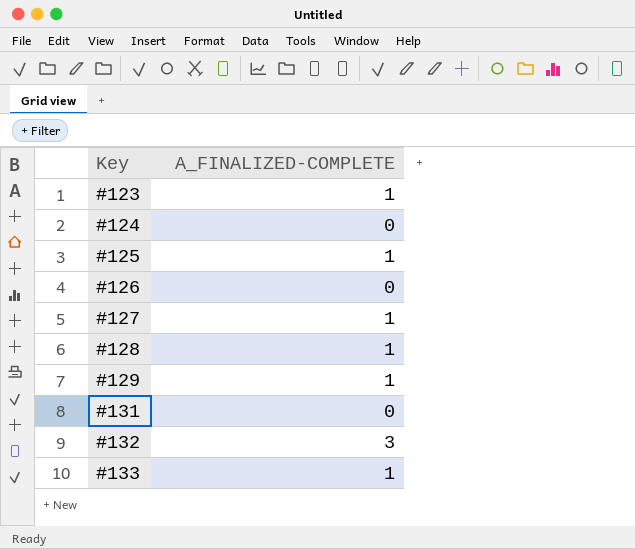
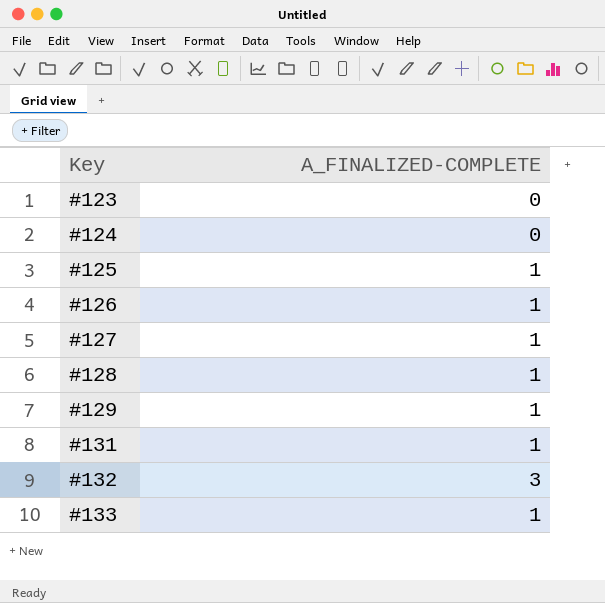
#123 | A_FINALIZED-COMPLETE: 1 -> 0
#126 | A_FINALIZED-COMPLETE: 0 -> 1
#131 | A_FINALIZED-COMPLETE: 0 -> 1

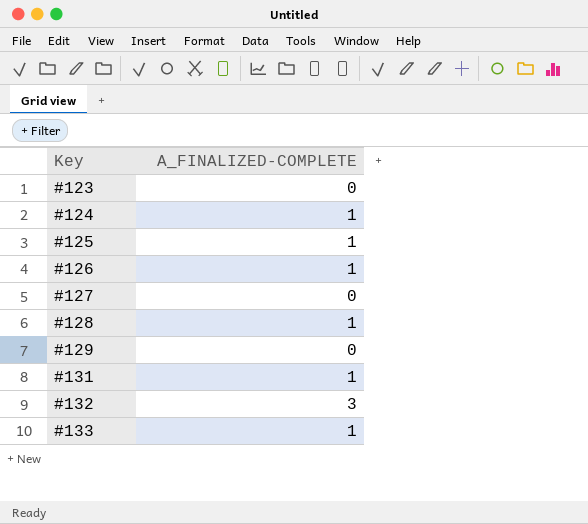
#124 | A_FINALIZED-COMPLETE: 0 -> 1
#127 | A_FINALIZED-COMPLETE: 1 -> 0
#129 | A_FINALIZED-COMPLETE: 1 -> 0

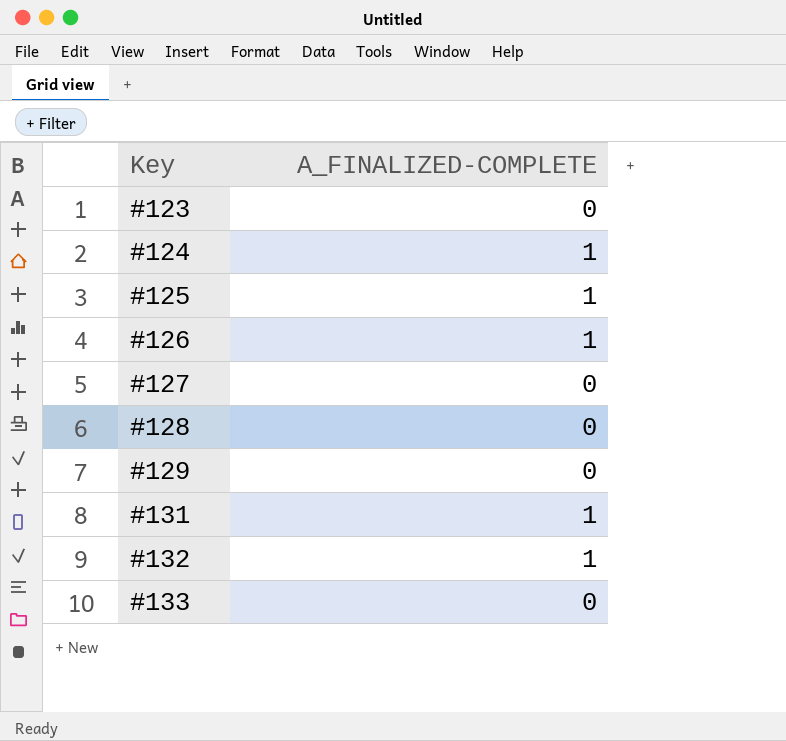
#128 | A_FINALIZED-COMPLETE: 1 -> 0
#132 | A_FINALIZED-COMPLETE: 3 -> 1
#133 | A_FINALIZED-COMPLETE: 1 -> 0

